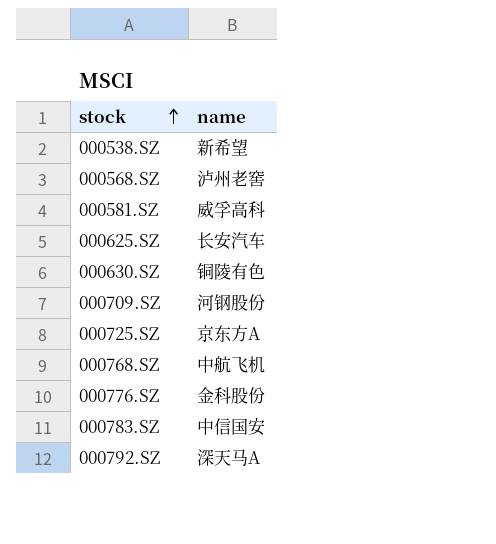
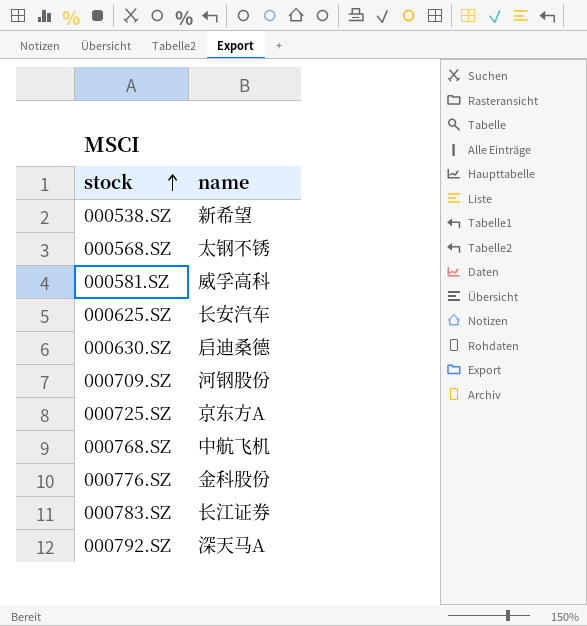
000568.SZ | name: 泸州老窖 -> 太钢不锈
000630.SZ | name: 铜陵有色 -> 启迪桑德
000783.SZ | name: 中信国安 -> 长江证券

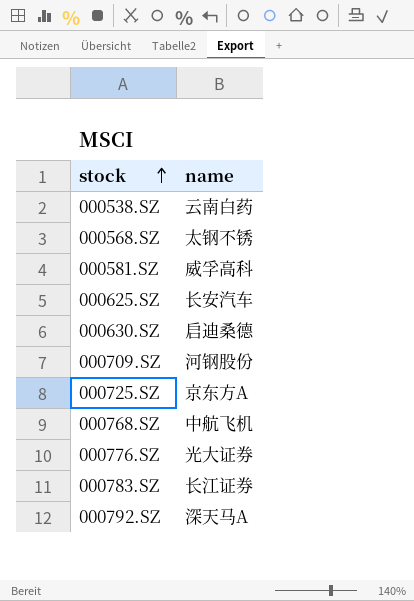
000538.SZ | name: 新希望 -> 云南白药
000776.SZ | name: 金科股份 -> 光大证券

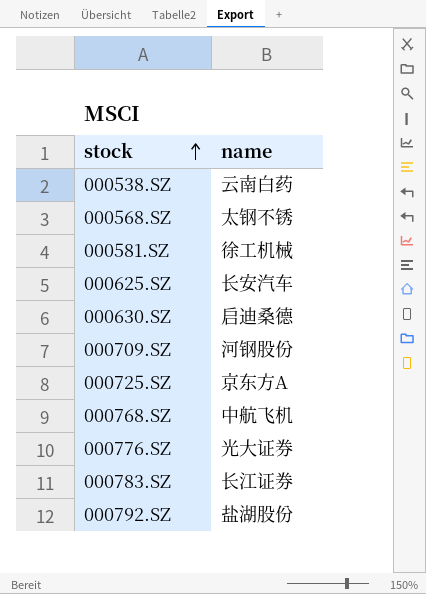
000581.SZ | name: 威孚高科 -> 徐工机械
000792.SZ | name: 深天马A -> 盐湖股份

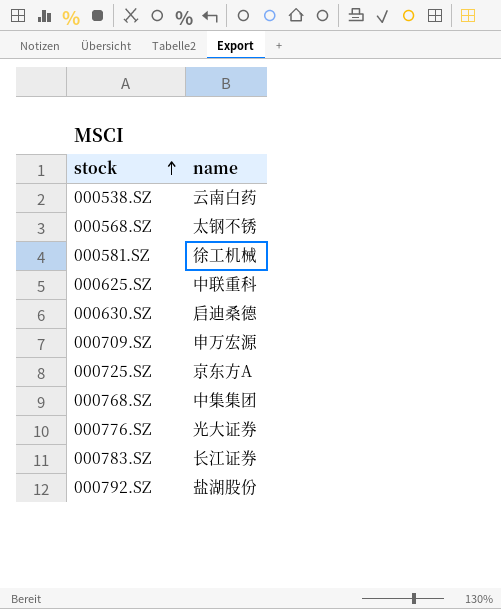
000625.SZ | name: 长安汽车 -> 中联重科
000709.SZ | name: 河钢股份 -> 申万宏源
000768.SZ | name: 中航飞机 -> 中集集团

